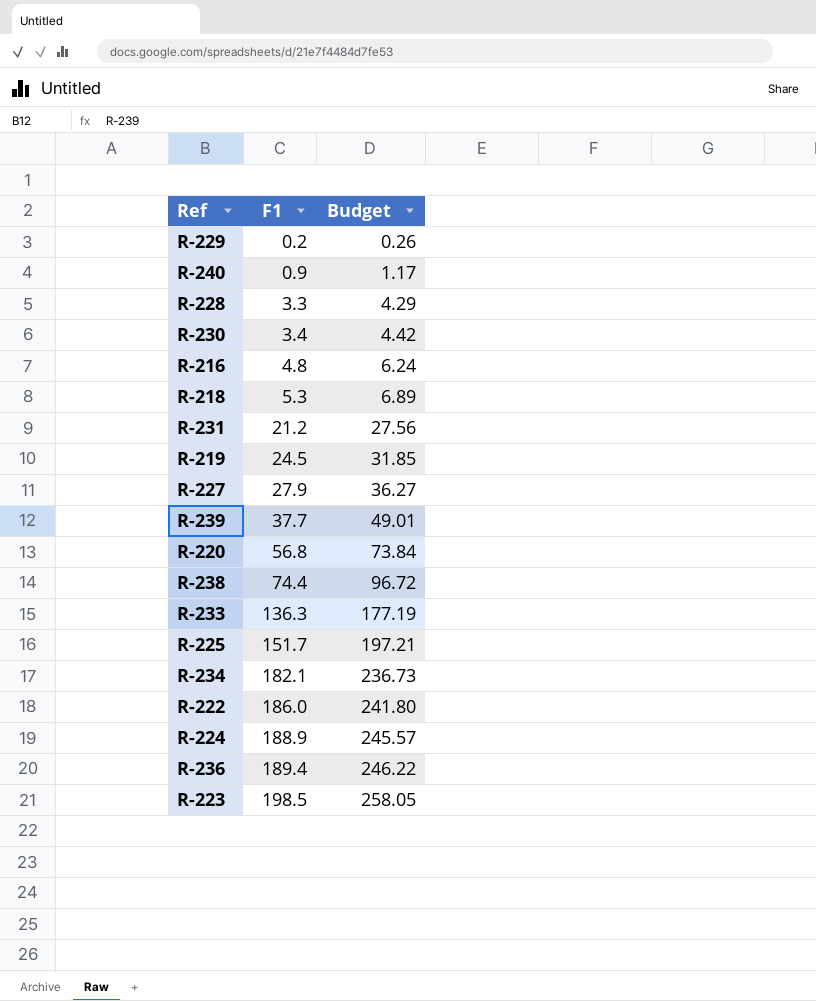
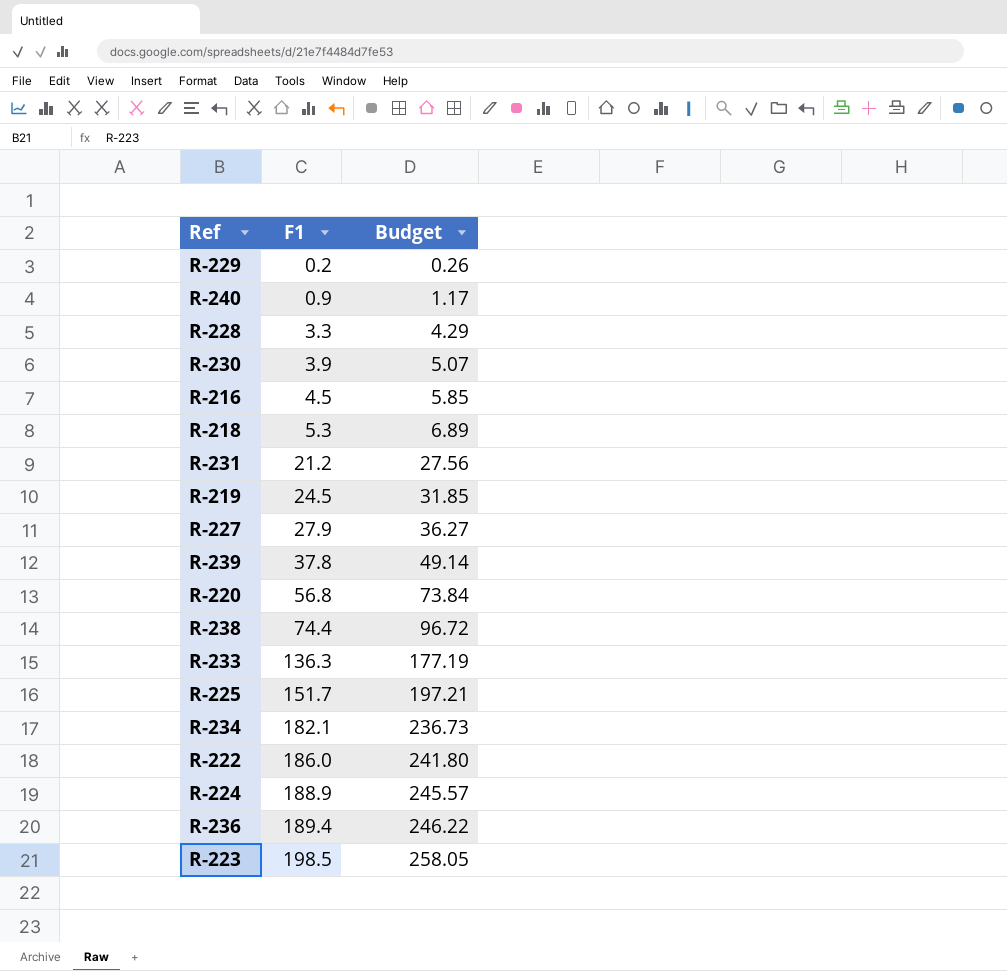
R-230 | F1: 3.4 -> 3.9
R-230 | Budget: 4.42 -> 5.07
R-216 | F1: 4.8 -> 4.5
R-216 | Budget: 6.24 -> 5.85
R-239 | F1: 37.7 -> 37.8
R-239 | Budget: 49.01 -> 49.14

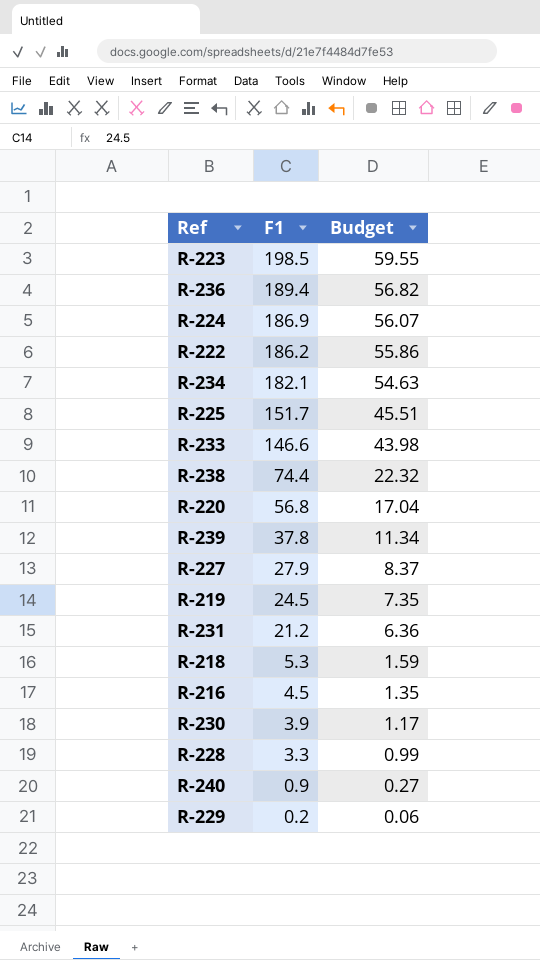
row order: F1 ascending -> F1 descending
column Budget | formula: [F1] * 1.3 -> [F1] * 0.3
R-224 | F1: 188.9 -> 186.9
R-222 | F1: 186.0 -> 186.2
R-233 | F1: 136.3 -> 146.6

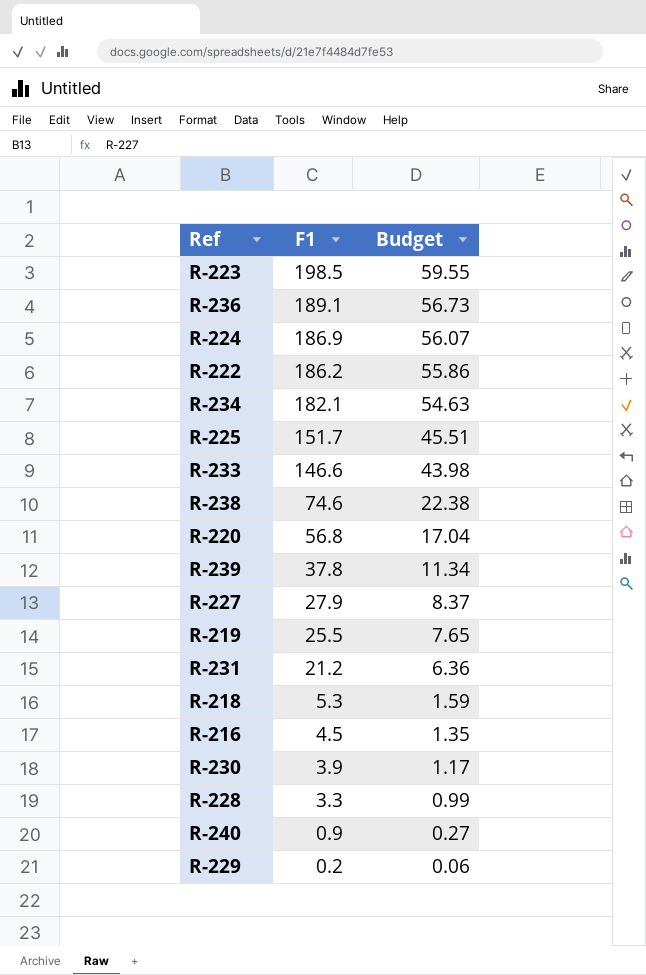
R-236 | F1: 189.4 -> 189.1
R-236 | Budget: 56.82 -> 56.73
R-238 | F1: 74.4 -> 74.6
R-238 | Budget: 22.32 -> 22.38
R-219 | F1: 24.5 -> 25.5
R-219 | Budget: 7.35 -> 7.65

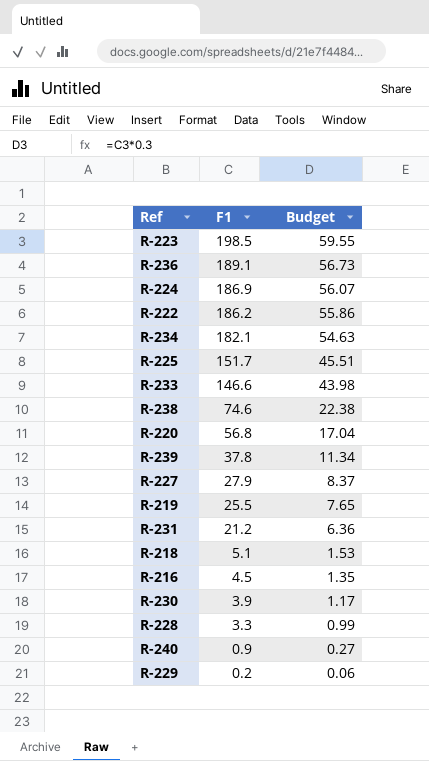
R-218 | F1: 5.3 -> 5.1
R-218 | Budget: 1.59 -> 1.53

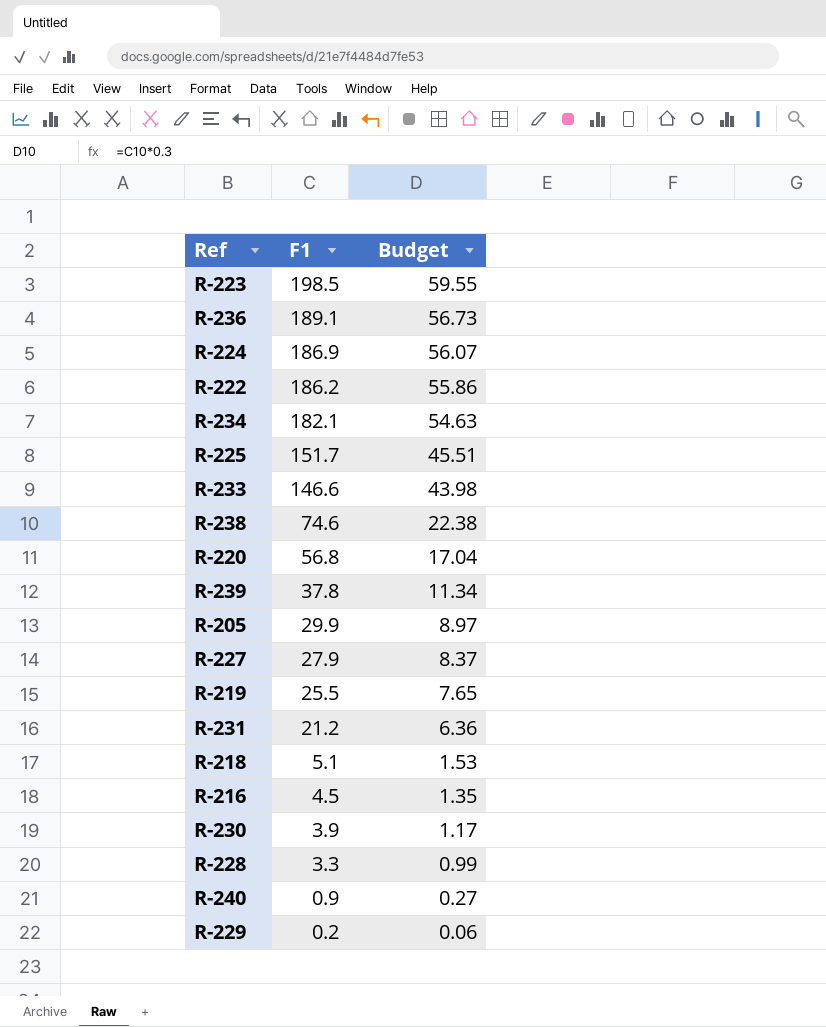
row R-205: none -> 29.9 | 8.97

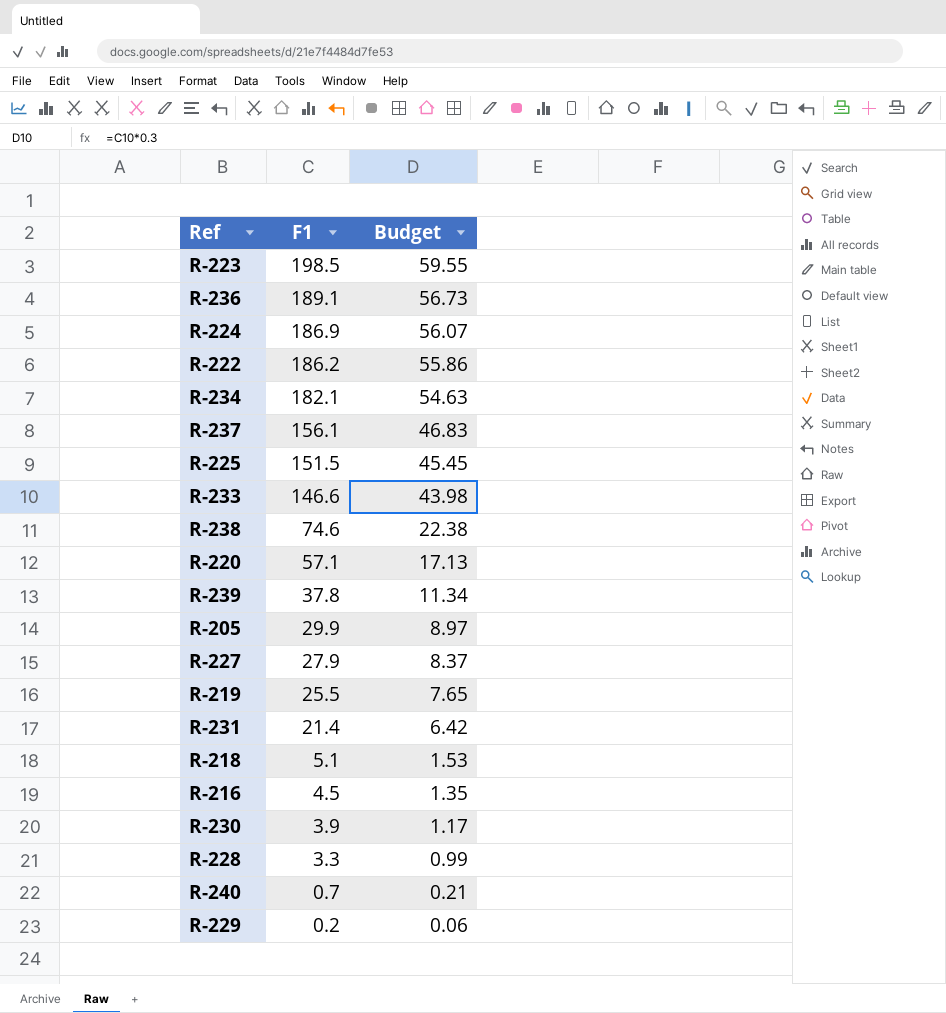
row R-237: none -> 156.1 | 46.83
R-225 | F1: 151.7 -> 151.5
R-225 | Budget: 45.51 -> 45.45
R-220 | F1: 56.8 -> 57.1
R-220 | Budget: 17.04 -> 17.13
R-231 | F1: 21.2 -> 21.4
R-231 | Budget: 6.36 -> 6.42
R-240 | F1: 0.9 -> 0.7
R-240 | Budget: 0.27 -> 0.21

